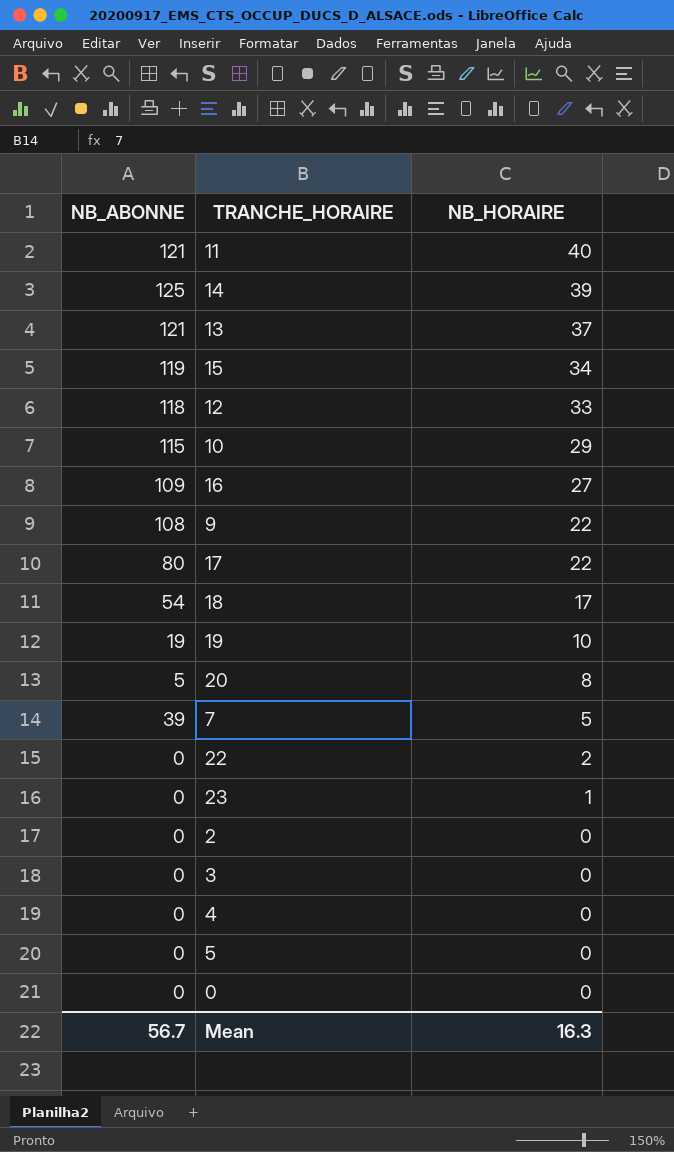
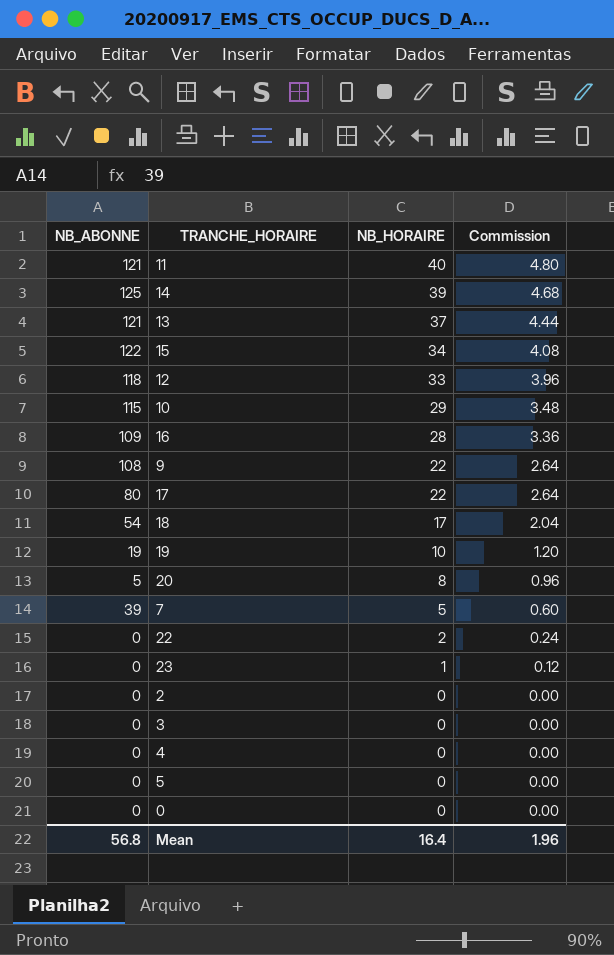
column Commission | formula: none -> [NB_HORAIRE] * 0.12
15 | NB_ABONNE: 119 -> 122
16 | NB_HORAIRE: 27 -> 28
Mean | NB_ABONNE: 56.7 -> 56.8
Mean | NB_HORAIRE: 16.3 -> 16.4

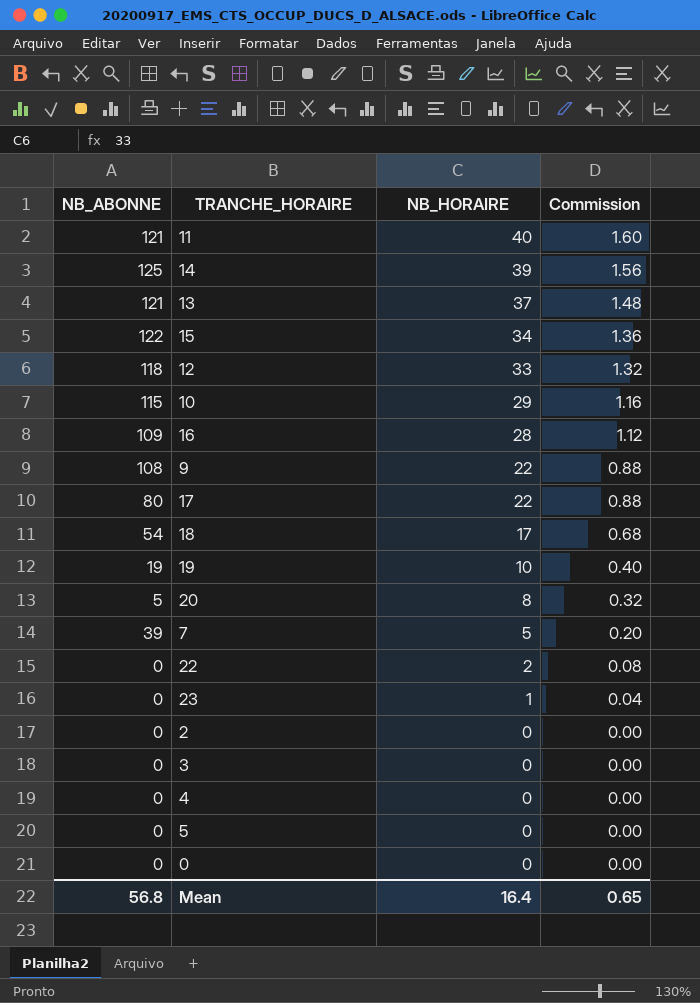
column Commission | formula: [NB_HORAIRE] * 0.12 -> [NB_HORAIRE] * 0.04
Mean | Commission: 1.96 -> 0.65

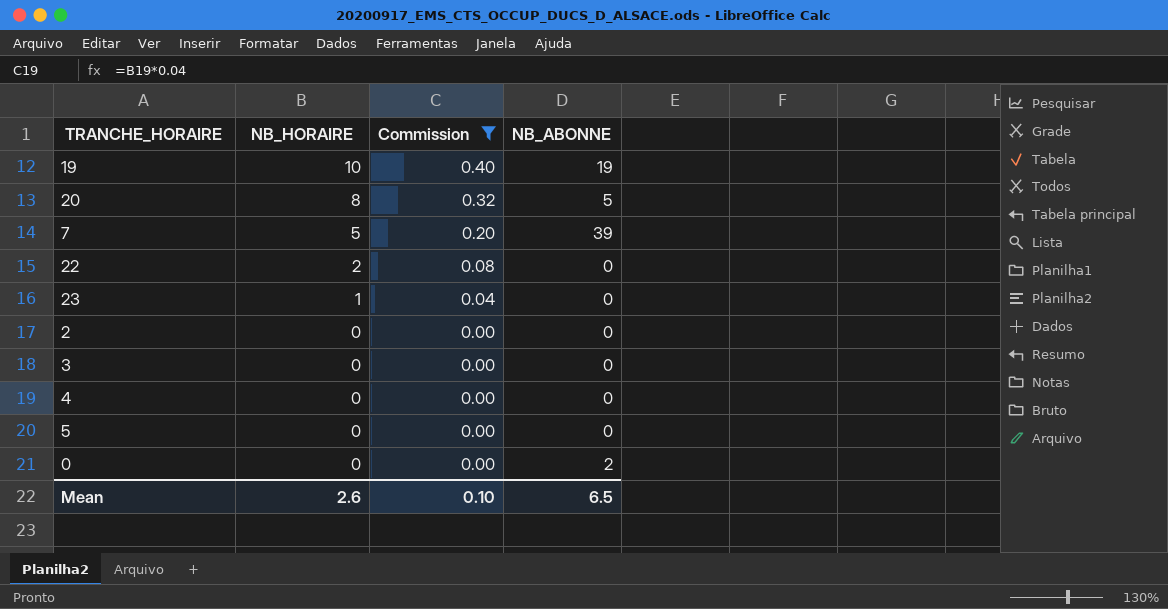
filter: none -> Commission <= 0.40
column NB_ABONNE | position: 1 -> 4
0 | NB_ABONNE: 0 -> 2
Mean | NB_HORAIRE: 16.4 -> 2.6
Mean | Commission: 0.65 -> 0.10
Mean | NB_ABONNE: 56.8 -> 6.5

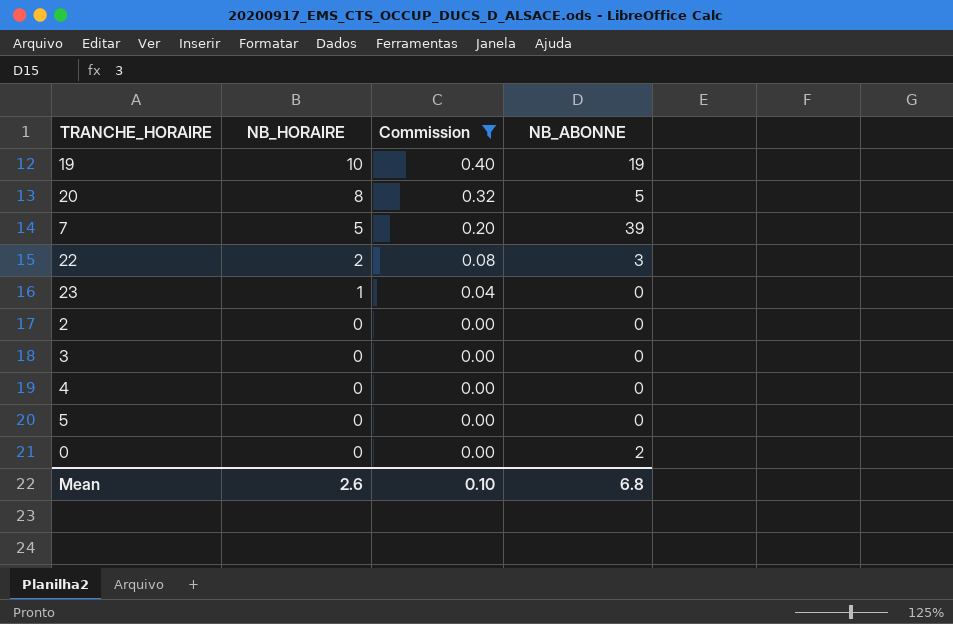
22 | NB_ABONNE: 0 -> 3
Mean | NB_ABONNE: 6.5 -> 6.8

